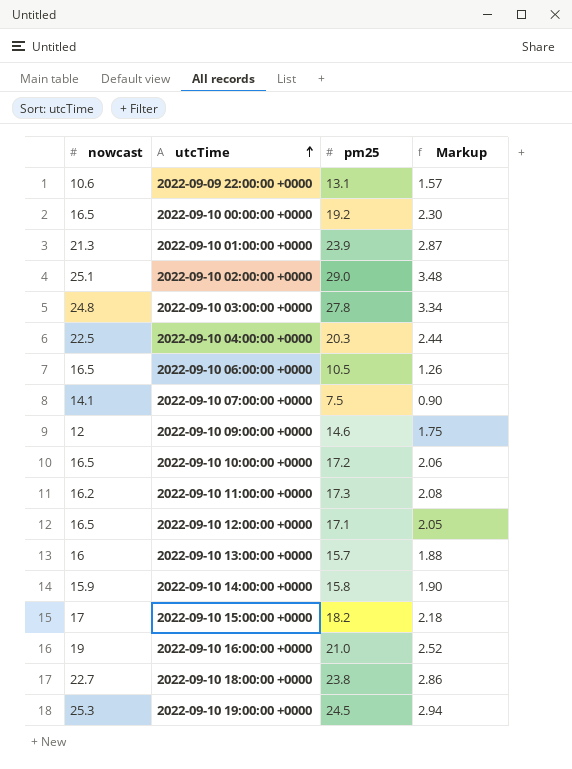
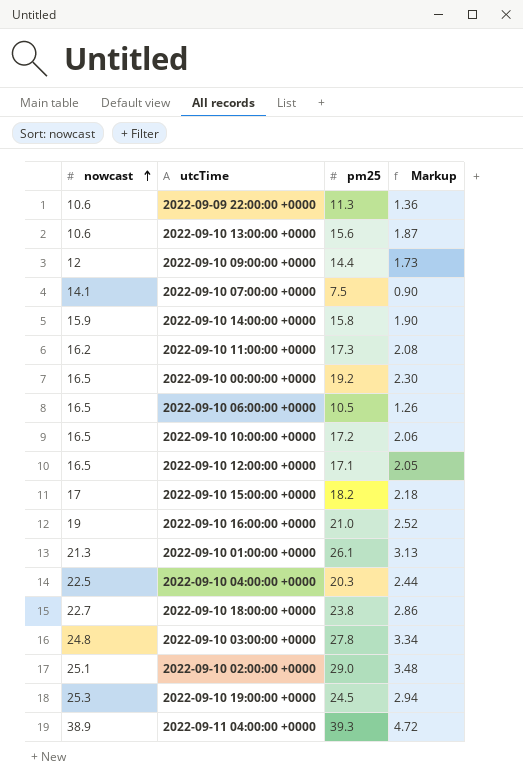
row order: utcTime ascending -> nowcast ascending
2022-09-09 22:00:00 +0000 | pm25: 13.1 -> 11.3
2022-09-09 22:00:00 +0000 | Markup: 1.57 -> 1.36
2022-09-10 13:00:00 +0000 | nowcast: 16 -> 10.6
2022-09-10 13:00:00 +0000 | pm25: 15.7 -> 15.6
2022-09-10 13:00:00 +0000 | Markup: 1.88 -> 1.87
2022-09-10 09:00:00 +0000 | pm25: 14.6 -> 14.4
2022-09-10 09:00:00 +0000 | Markup: 1.75 -> 1.73
2022-09-10 01:00:00 +0000 | pm25: 23.9 -> 26.1
2022-09-10 01:00:00 +0000 | Markup: 2.87 -> 3.13
row 2022-09-11 04:00:00 +0000: none -> 38.9 | 39.3 | 4.72

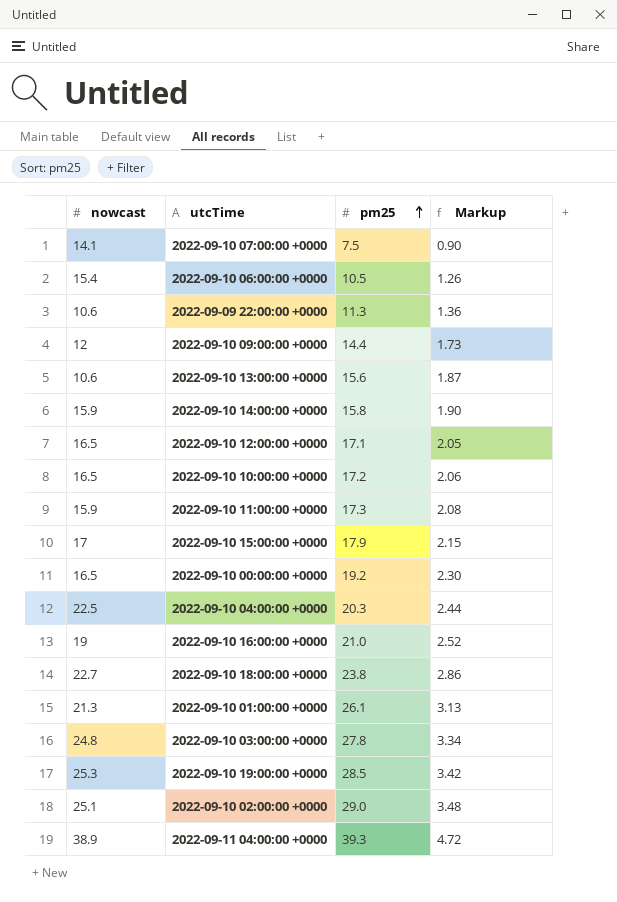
row order: nowcast ascending -> pm25 ascending
2022-09-10 06:00:00 +0000 | nowcast: 16.5 -> 15.4
2022-09-10 11:00:00 +0000 | nowcast: 16.2 -> 15.9
2022-09-10 15:00:00 +0000 | pm25: 18.2 -> 17.9
2022-09-10 15:00:00 +0000 | Markup: 2.18 -> 2.15
2022-09-10 19:00:00 +0000 | pm25: 24.5 -> 28.5
2022-09-10 19:00:00 +0000 | Markup: 2.94 -> 3.42

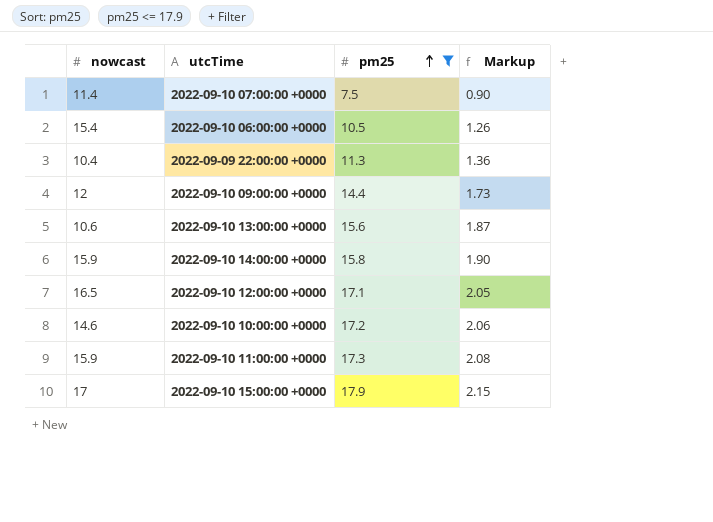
filter: none -> pm25 <= 17.9
2022-09-10 07:00:00 +0000 | nowcast: 14.1 -> 11.4
2022-09-09 22:00:00 +0000 | nowcast: 10.6 -> 10.4
2022-09-10 10:00:00 +0000 | nowcast: 16.5 -> 14.6

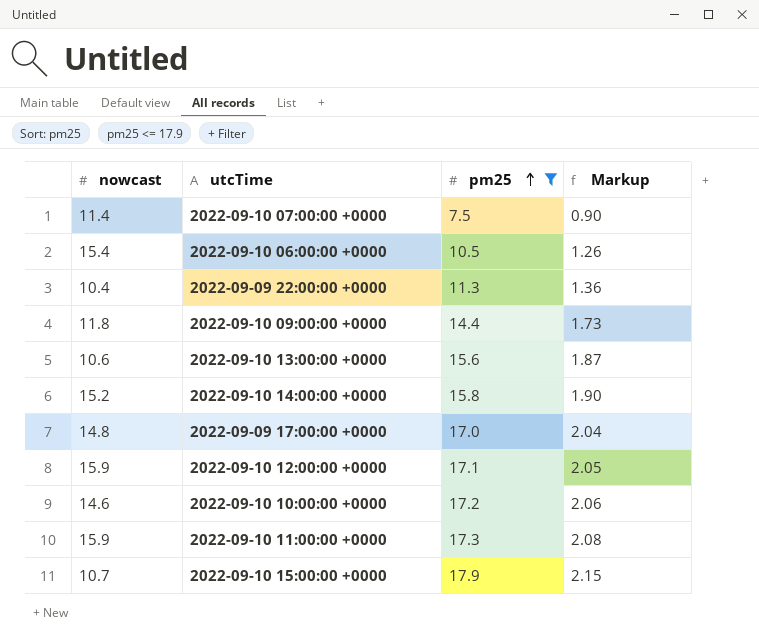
2022-09-10 09:00:00 +0000 | nowcast: 12 -> 11.8
2022-09-10 14:00:00 +0000 | nowcast: 15.9 -> 15.2
row 2022-09-09 17:00:00 +0000: none -> 14.8 | 17.0 | 2.04
2022-09-10 12:00:00 +0000 | nowcast: 16.5 -> 15.9
2022-09-10 15:00:00 +0000 | nowcast: 17 -> 10.7

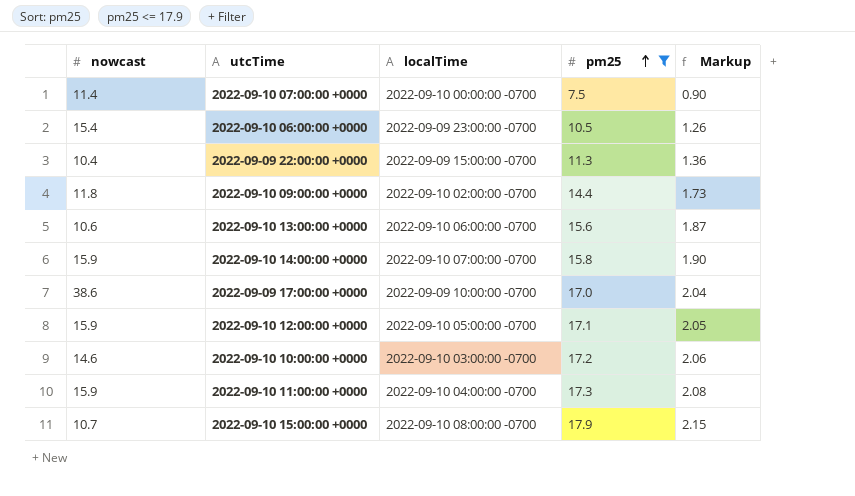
column localTime | position: none -> 3
2022-09-10 14:00:00 +0000 | nowcast: 15.2 -> 15.9
2022-09-09 17:00:00 +0000 | nowcast: 14.8 -> 38.6

